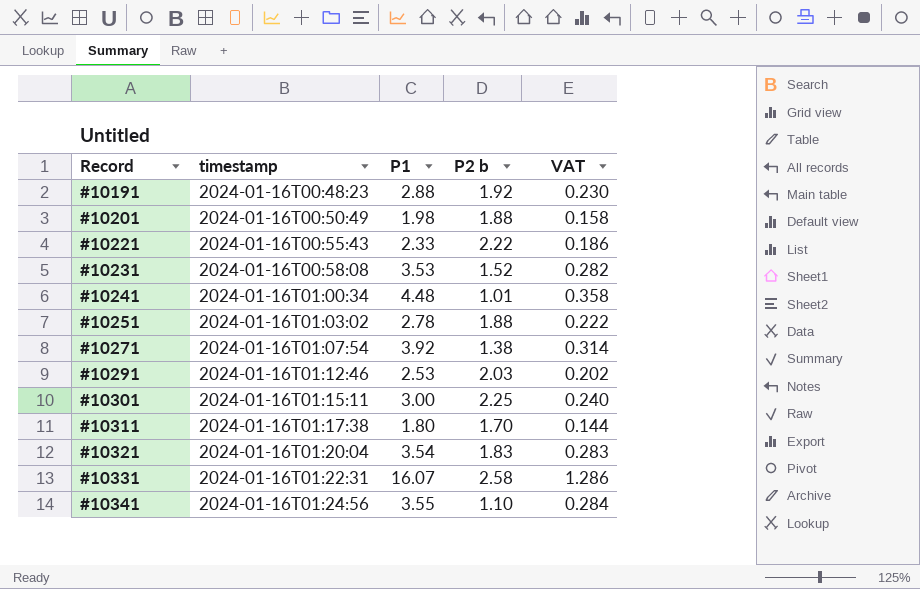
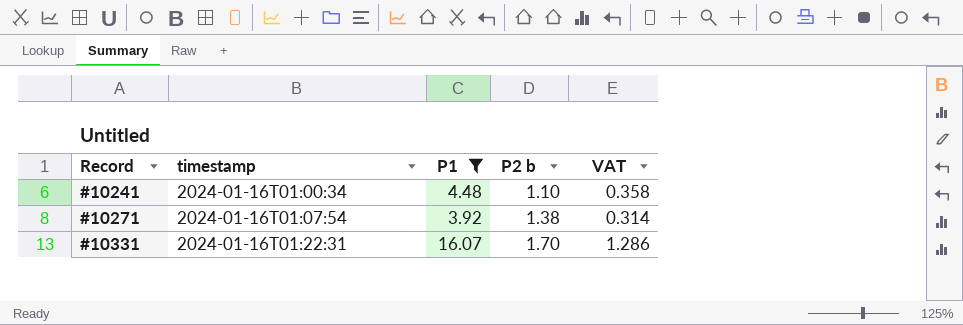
filter: none -> P1 >= 3.92
#10241 | P2 b: 1.01 -> 1.10
#10331 | P2 b: 2.58 -> 1.70

